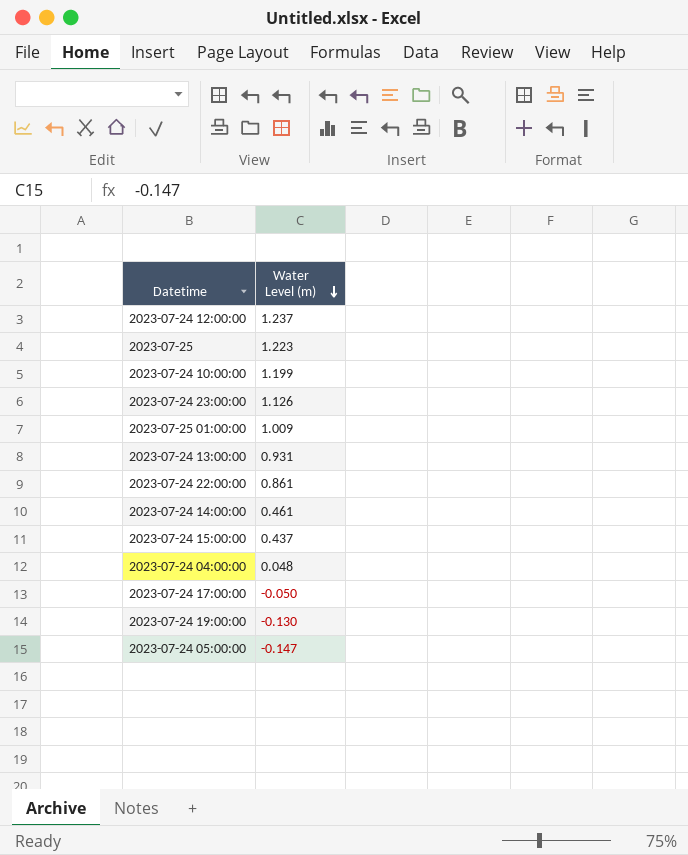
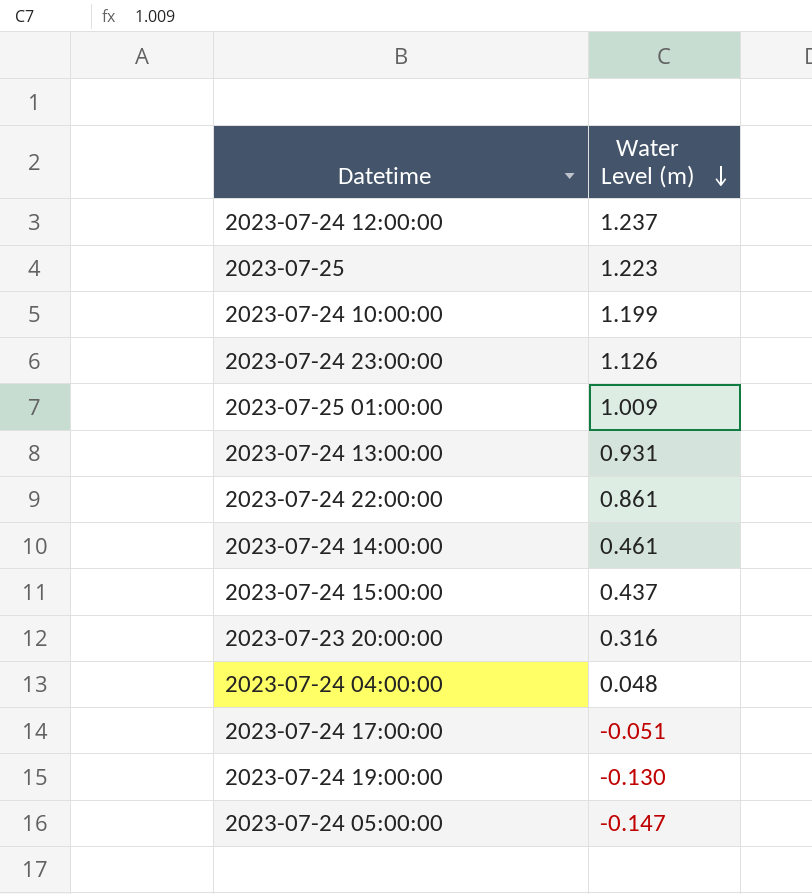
row 2023-07-23 20:00:00: none -> 0.316
2023-07-24 17:00:00 | Water Level (m): -0.050 -> -0.051

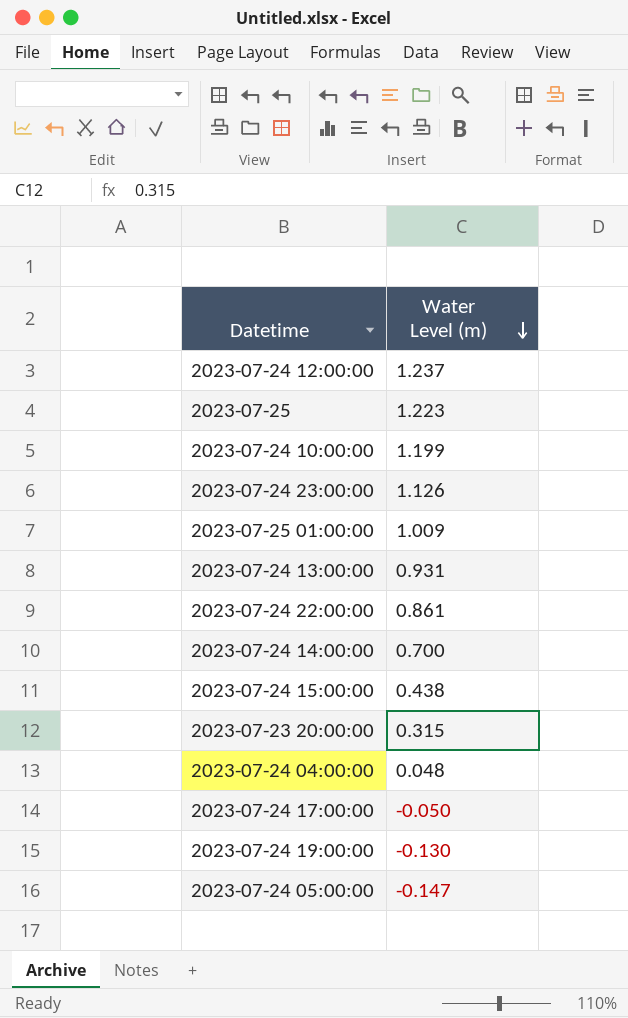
2023-07-24 14:00:00 | Water Level (m): 0.461 -> 0.700
2023-07-24 15:00:00 | Water Level (m): 0.437 -> 0.438
2023-07-23 20:00:00 | Water Level (m): 0.316 -> 0.315
2023-07-24 17:00:00 | Water Level (m): -0.051 -> -0.050

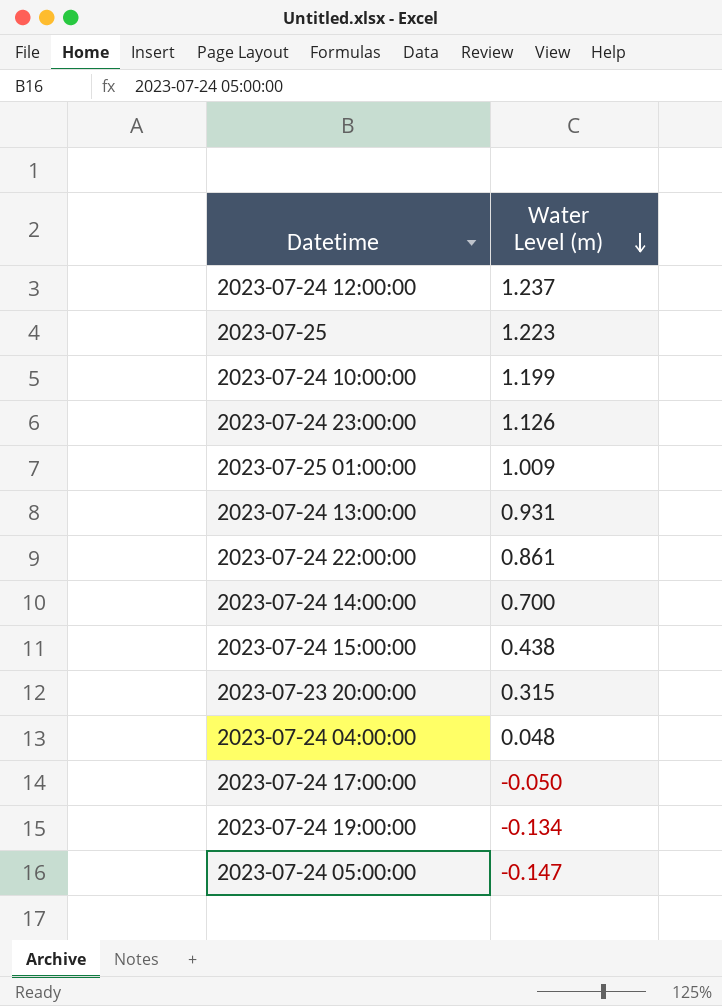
2023-07-24 19:00:00 | Water Level (m): -0.130 -> -0.134

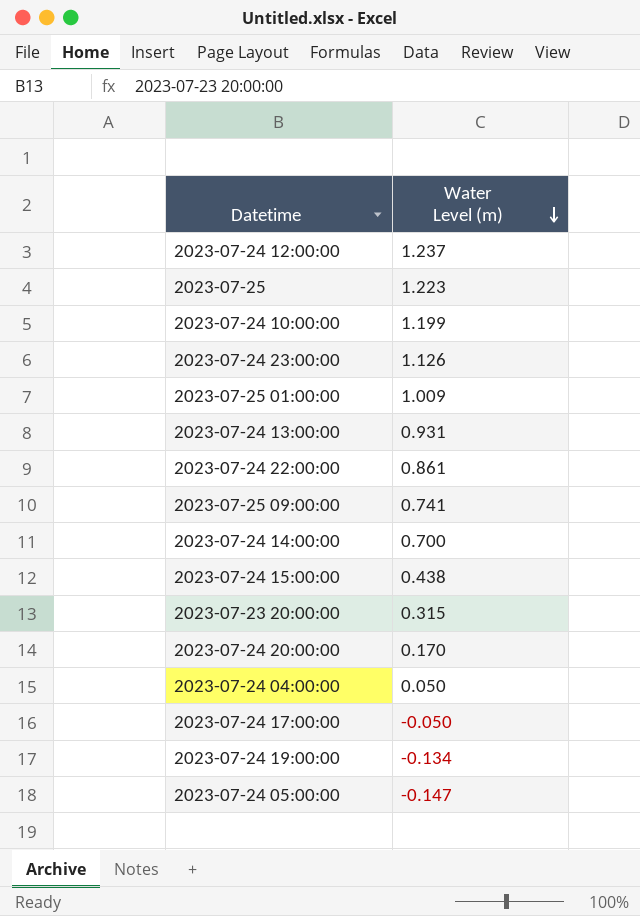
row 2023-07-25 09:00:00: none -> 0.741
row 2023-07-24 20:00:00: none -> 0.170
2023-07-24 04:00:00 | Water Level (m): 0.048 -> 0.050

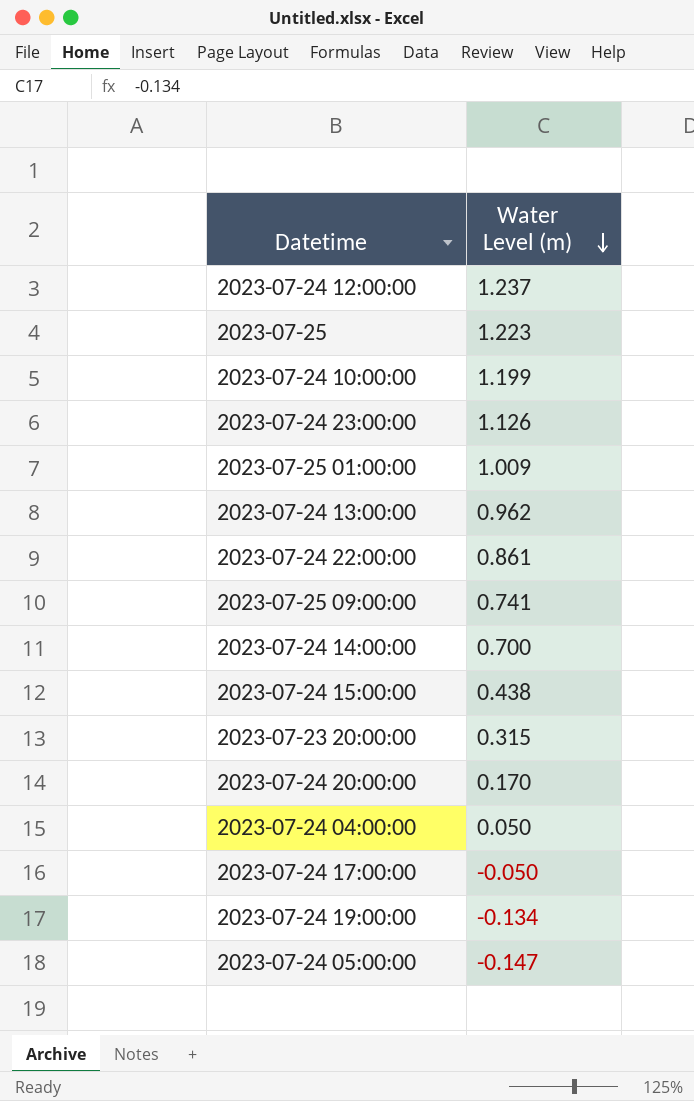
2023-07-24 13:00:00 | Water Level (m): 0.931 -> 0.962

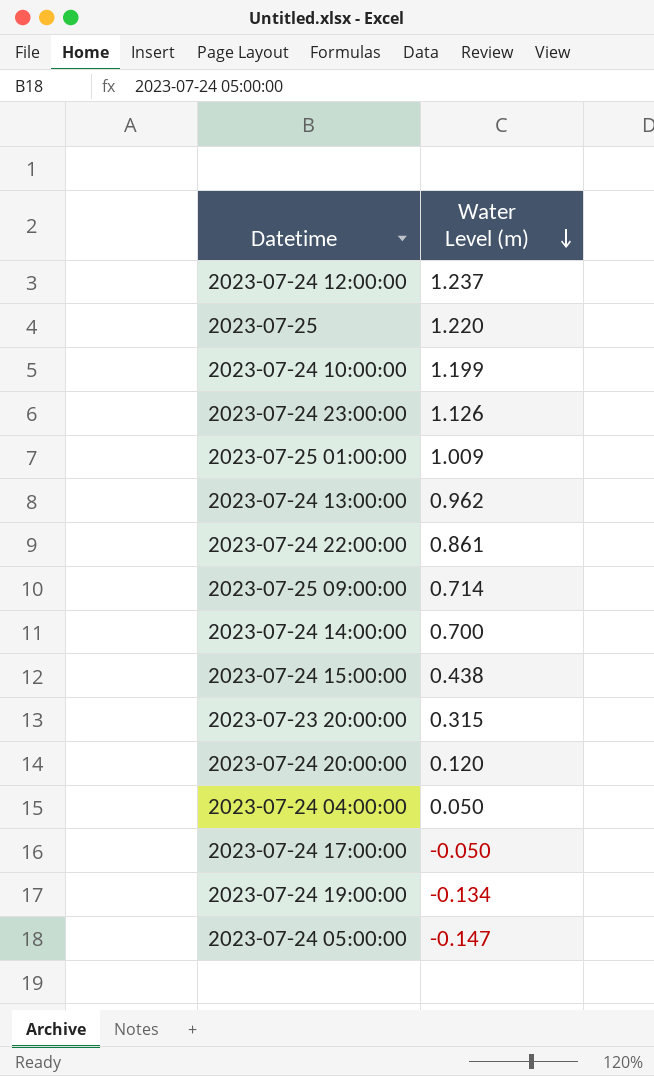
2023-07-25 | Water Level (m): 1.223 -> 1.220
2023-07-25 09:00:00 | Water Level (m): 0.741 -> 0.714
2023-07-24 20:00:00 | Water Level (m): 0.170 -> 0.120

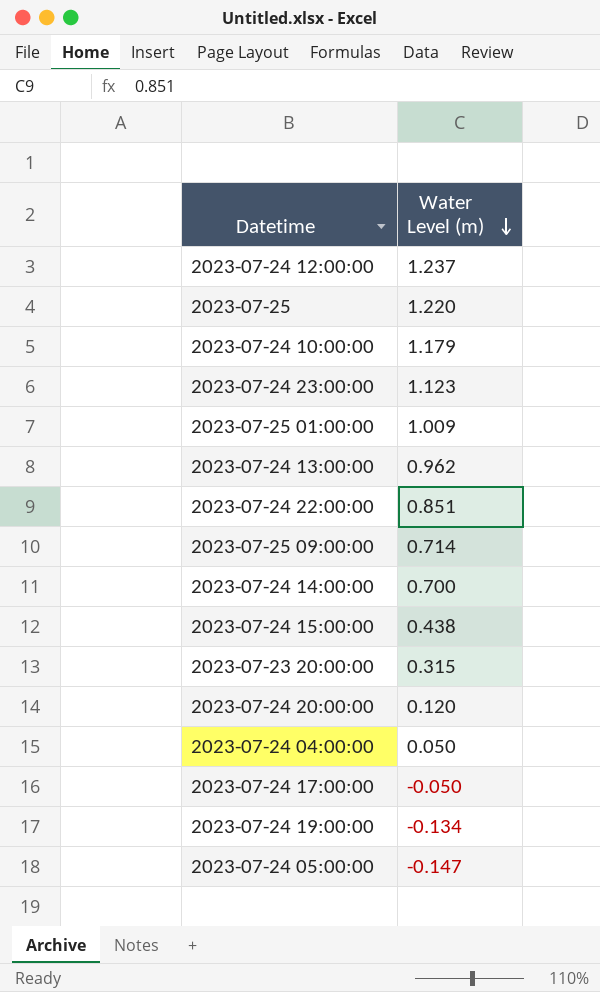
2023-07-24 10:00:00 | Water Level (m): 1.199 -> 1.179
2023-07-24 23:00:00 | Water Level (m): 1.126 -> 1.123
2023-07-24 22:00:00 | Water Level (m): 0.861 -> 0.851

